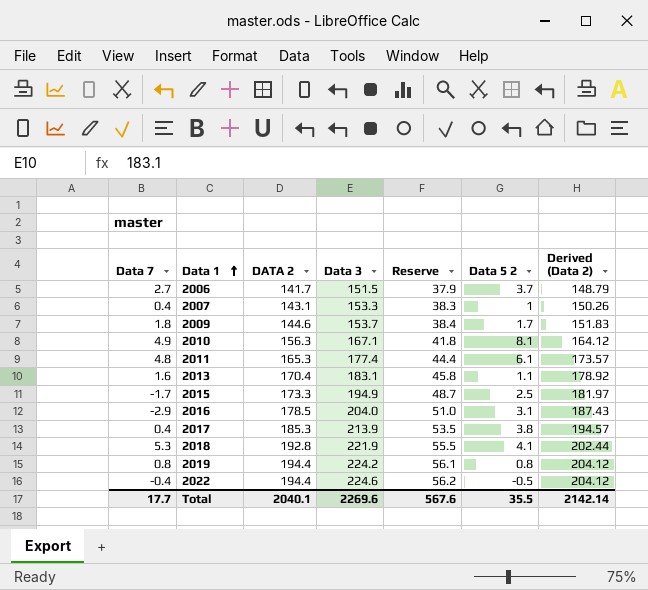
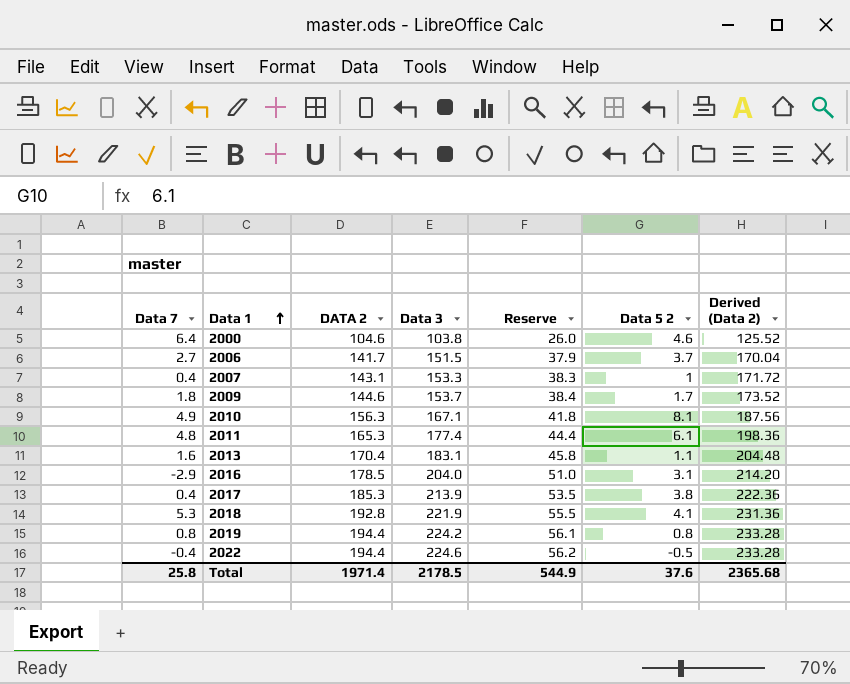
column Derived (Data 2) | formula: [DATA 2] * 1.05 -> [DATA 2] * 1.2
row 2015: -1.7 | 173.3 | 194.9 | 48.7 | 2.5 | 181.97 -> none
row 2000: none -> 6.4 | 104.6 | 103.8 | 26.0 | 4.6 | 125.52
Total | Data 7: 17.7 -> 25.8
Total | DATA 2: 2040.1 -> 1971.4
Total | Data 3: 2269.6 -> 2178.5
Total | Reserve: 567.6 -> 544.9
Total | Data 5 2: 35.5 -> 37.6
Total | Derived (Data 2): 2142.14 -> 2365.68

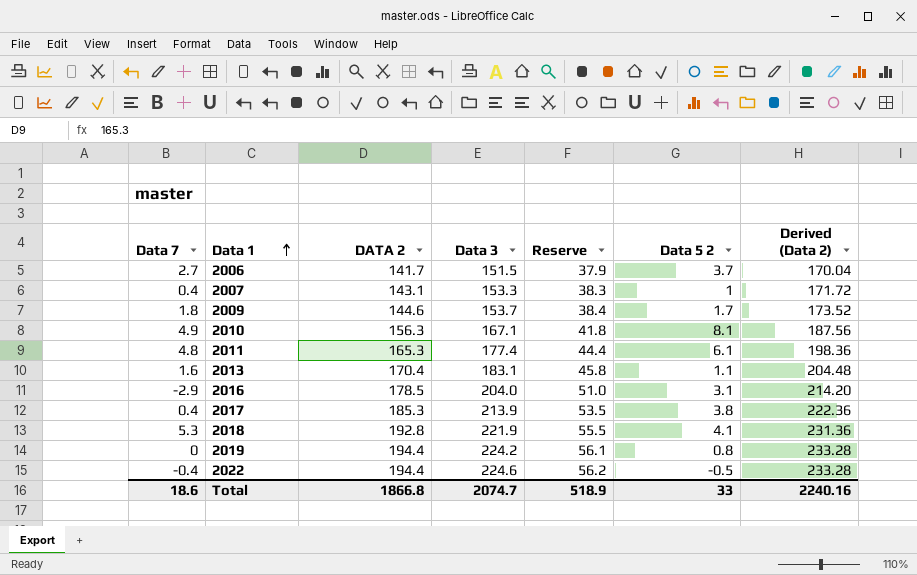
row 2000: 6.4 | 104.6 | 103.8 | 26.0 | 4.6 | 125.52 -> none
2019 | Data 7: 0.8 -> 0
Total | Data 7: 25.8 -> 18.6
Total | DATA 2: 1971.4 -> 1866.8
Total | Data 3: 2178.5 -> 2074.7
Total | Reserve: 544.9 -> 518.9
Total | Data 5 2: 37.6 -> 33
Total | Derived (Data 2): 2365.68 -> 2240.16

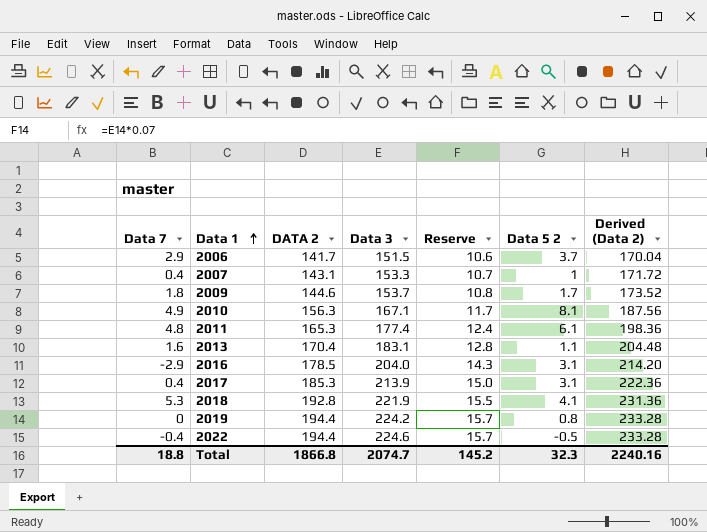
column Reserve | formula: [Data 3] * 0.25 -> [Data 3] * 0.07
2006 | Data 7: 2.7 -> 2.9
2017 | Data 5 2: 3.8 -> 3.1
Total | Data 7: 18.6 -> 18.8
Total | Reserve: 518.9 -> 145.2
Total | Data 5 2: 33 -> 32.3

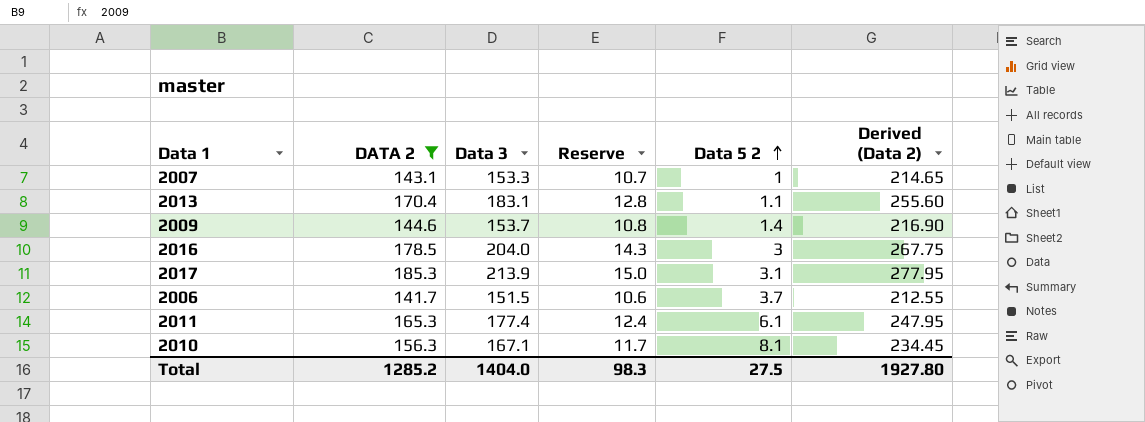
filter: none -> DATA 2 <= 185.3
row order: Data 1 ascending -> Data 5 2 ascending
column Data 7 | position: 1 -> none
column Derived (Data 2) | formula: [DATA 2] * 1.2 -> [DATA 2] * 1.5
2009 | Data 5 2: 1.7 -> 1.4
2016 | Data 5 2: 3.1 -> 3
Total | DATA 2: 1866.8 -> 1285.2
Total | Data 3: 2074.7 -> 1404.0
Total | Reserve: 145.2 -> 98.3
Total | Data 5 2: 32.3 -> 27.5
Total | Derived (Data 2): 2240.16 -> 1927.80

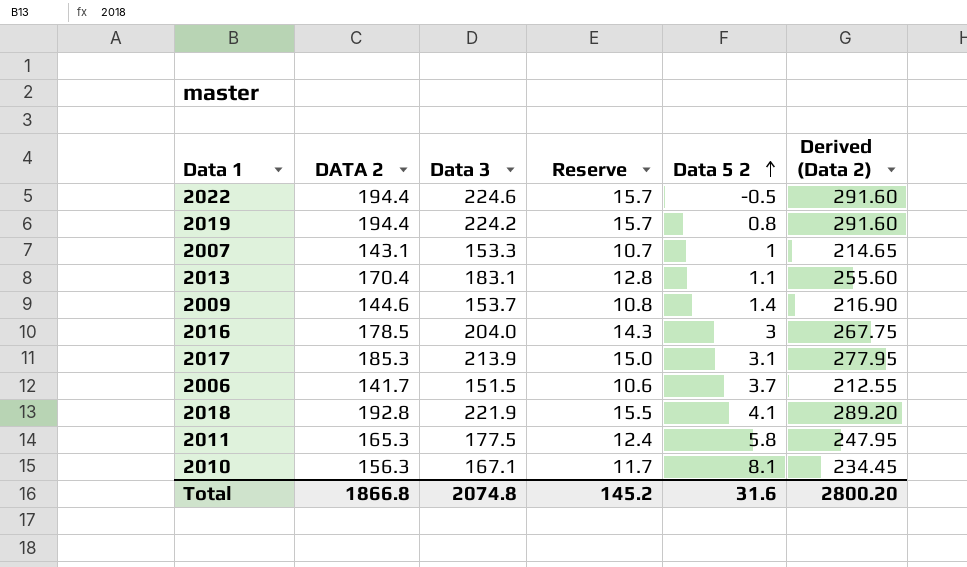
filter: DATA 2 <= 185.3 -> none
2011 | Data 3: 177.4 -> 177.5
2011 | Data 5 2: 6.1 -> 5.8
Total | DATA 2: 1285.2 -> 1866.8
Total | Data 3: 1404.0 -> 2074.8
Total | Reserve: 98.3 -> 145.2
Total | Data 5 2: 27.5 -> 31.6
Total | Derived (Data 2): 1927.80 -> 2800.20

